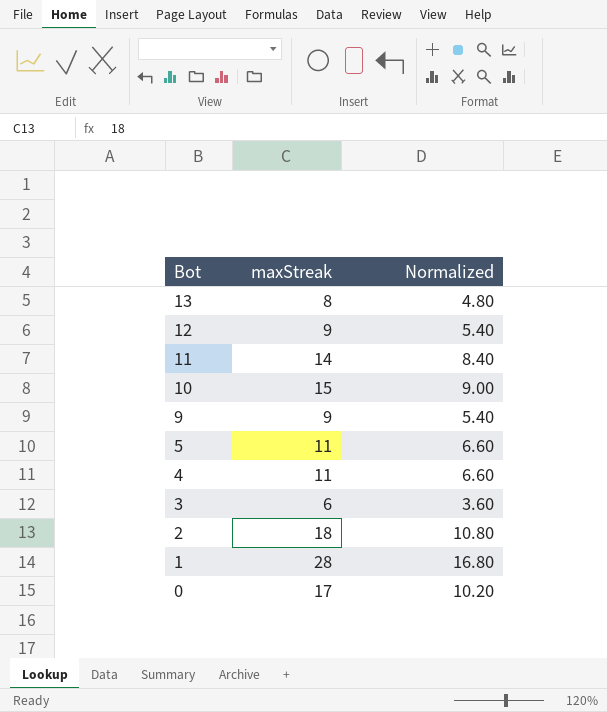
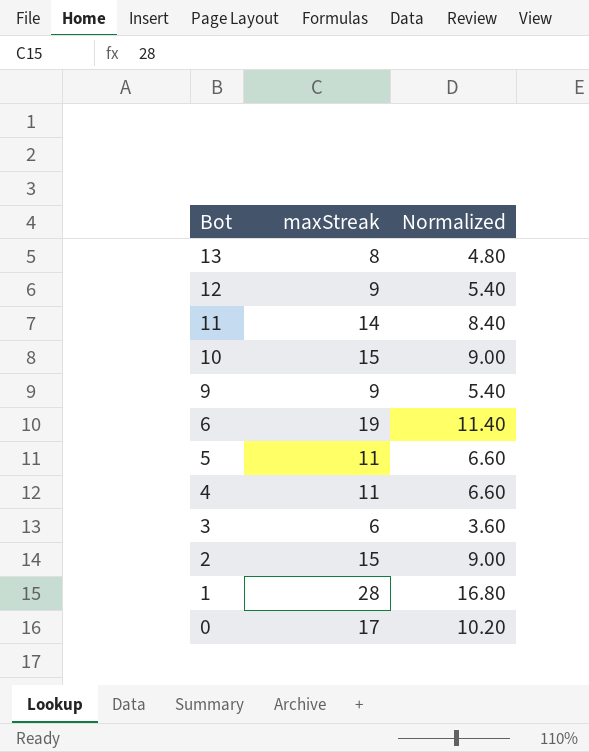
row 6: none -> 19 | 11.40
2 | maxStreak: 18 -> 15
2 | Normalized: 10.80 -> 9.00

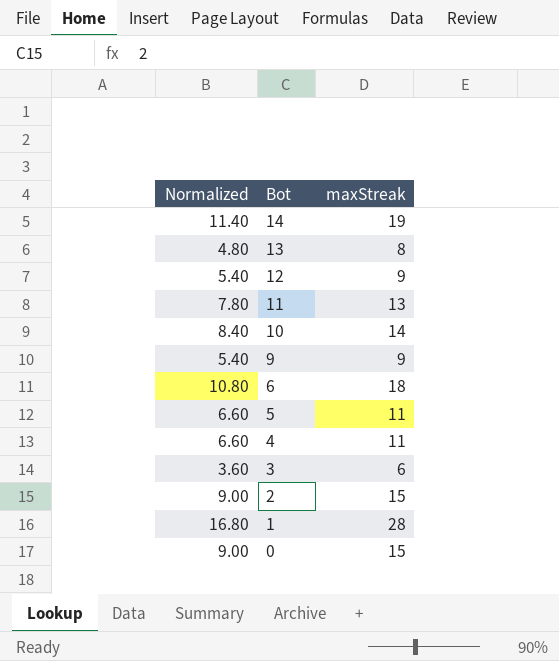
column Normalized | position: 3 -> 1
row 14: none -> 11.40 | 19
11 | Normalized: 8.40 -> 7.80
11 | maxStreak: 14 -> 13
10 | Normalized: 9.00 -> 8.40
10 | maxStreak: 15 -> 14
6 | Normalized: 11.40 -> 10.80
6 | maxStreak: 19 -> 18
0 | Normalized: 10.20 -> 9.00
0 | maxStreak: 17 -> 15

